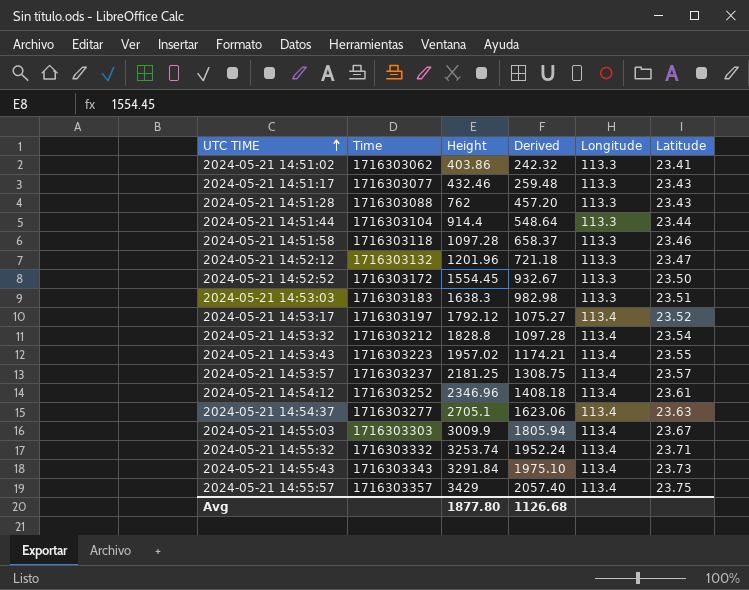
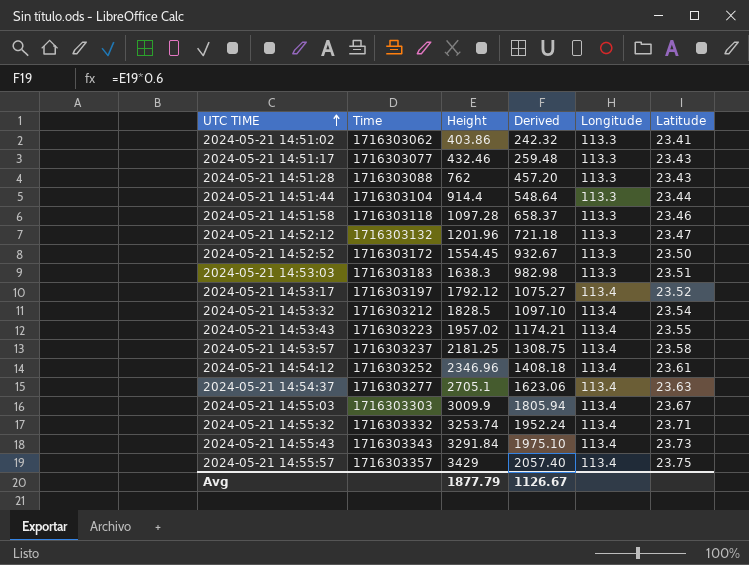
2024-05-21 14:53:32 | Height: 1828.8 -> 1828.5
2024-05-21 14:53:32 | Derived: 1097.28 -> 1097.10
2024-05-21 14:53:57 | Latitude: 23.57 -> 23.58
Avg | Height: 1877.80 -> 1877.79
Avg | Derived: 1126.68 -> 1126.67

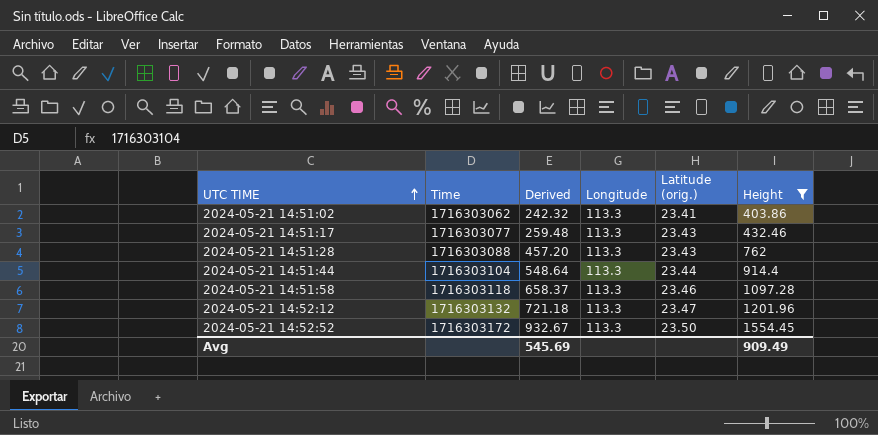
filter: none -> Height <= 1554.45
column name: Latitude -> Latitude (orig.)
column Height | position: 3 -> 6
Avg | Derived: 1126.67 -> 545.69
Avg | Height: 1877.79 -> 909.49

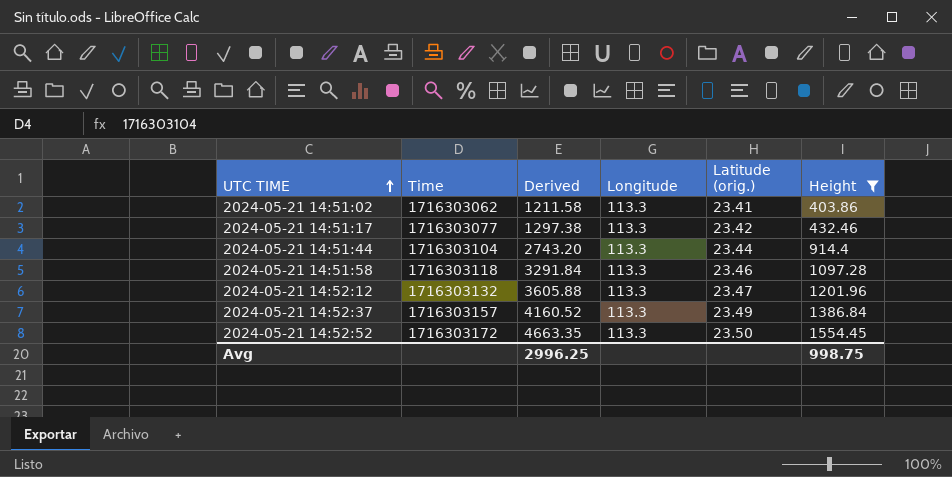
column Derived | formula: [Height] * 0.6 -> [Height] * 3
row 2024-05-21 14:51:28: 1716303088 | 457.20 | 113.3 | 23.43 | 762 -> none
2024-05-21 14:51:17 | Latitude (orig.): 23.43 -> 23.42
row 2024-05-21 14:52:37: none -> 1716303157 | 4160.52 | 113.3 | 23.49 | 1386.84
Avg | Derived: 545.69 -> 2996.25
Avg | Height: 909.49 -> 998.75

